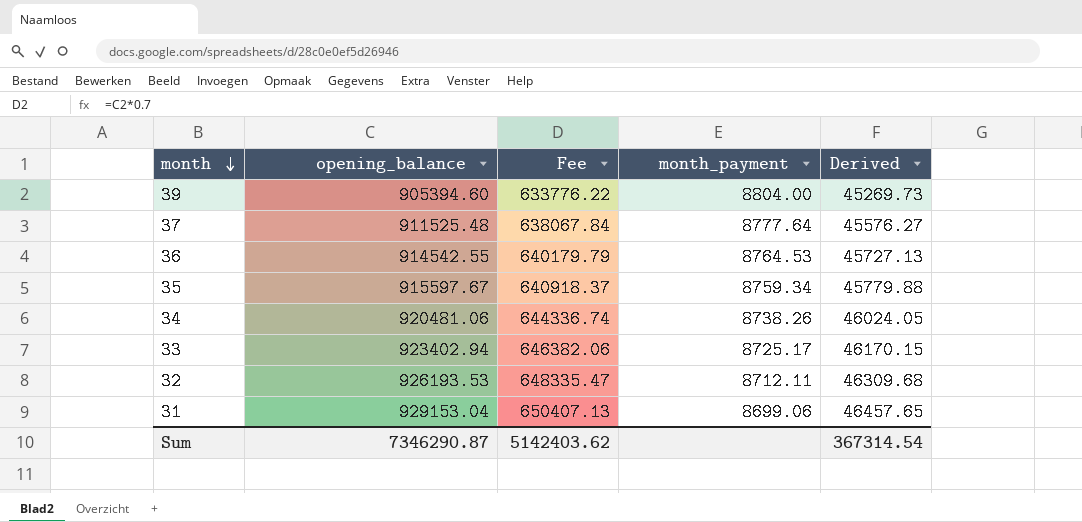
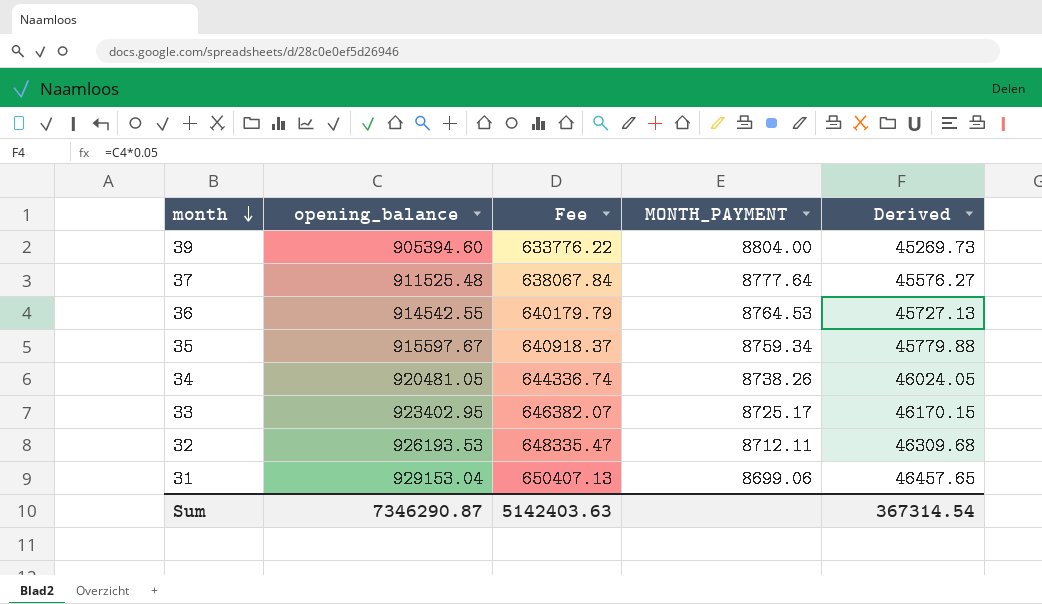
column name: month_payment -> MONTH_PAYMENT
34 | opening_balance: 920481.06 -> 920481.05
33 | opening_balance: 923402.94 -> 923402.95
33 | Fee: 646382.06 -> 646382.07
Sum | Fee: 5142403.62 -> 5142403.63

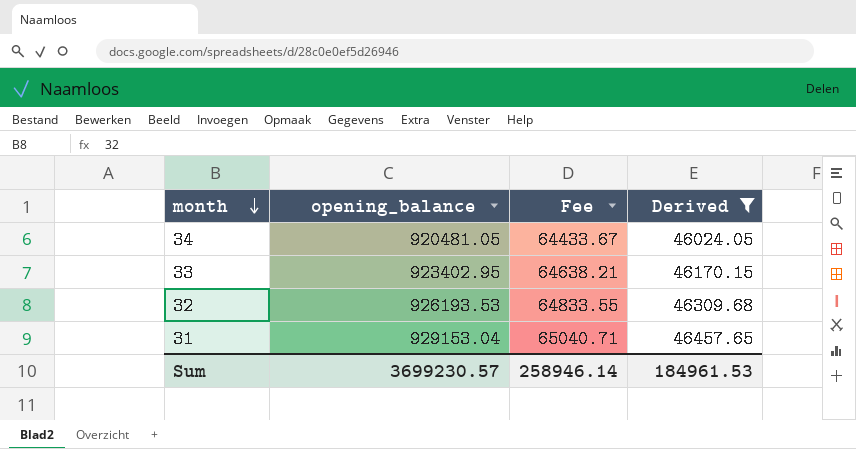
filter: none -> Derived >= 46024.05
column MONTH_PAYMENT | position: 4 -> none
column Fee | formula: [opening_balance] * 0.7 -> [opening_balance] * 0.07
Sum | opening_balance: 7346290.87 -> 3699230.57
Sum | Fee: 5142403.63 -> 258946.14
Sum | Derived: 367314.54 -> 184961.53

